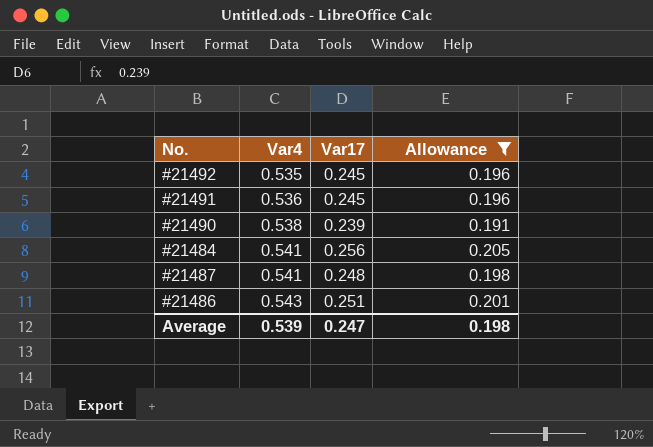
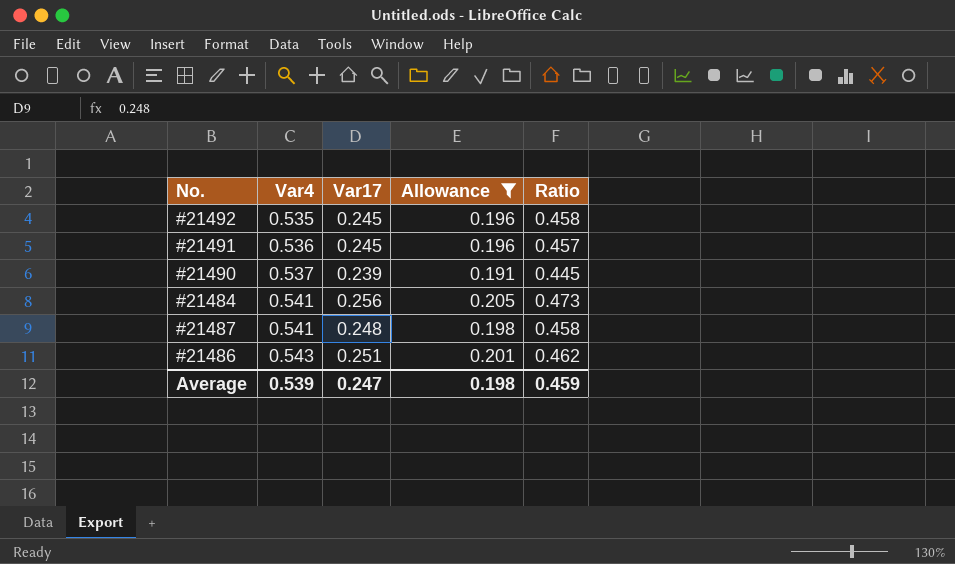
column Ratio | formula: none -> [Var17] / [Var4]
#21490 | Var4: 0.538 -> 0.537

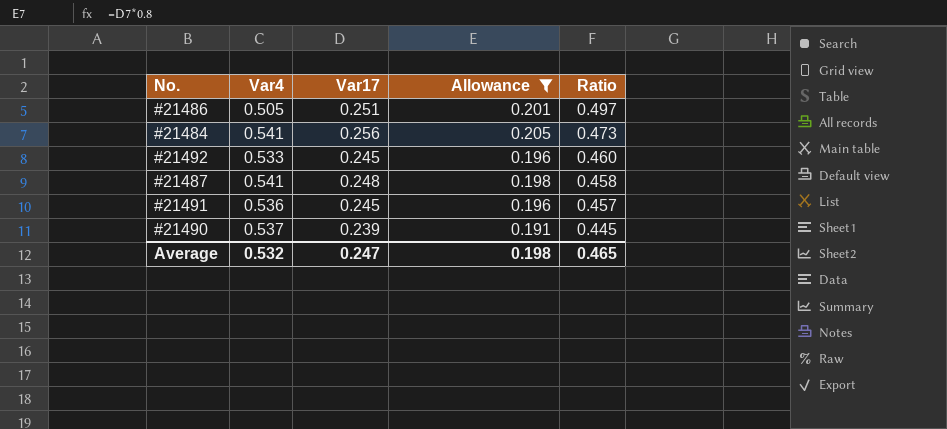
row order: Var4 ascending -> Ratio descending
#21486 | Var4: 0.543 -> 0.505
#21486 | Ratio: 0.462 -> 0.497
#21492 | Var4: 0.535 -> 0.533
#21492 | Ratio: 0.458 -> 0.460
Average | Var4: 0.539 -> 0.532
Average | Ratio: 0.459 -> 0.465

